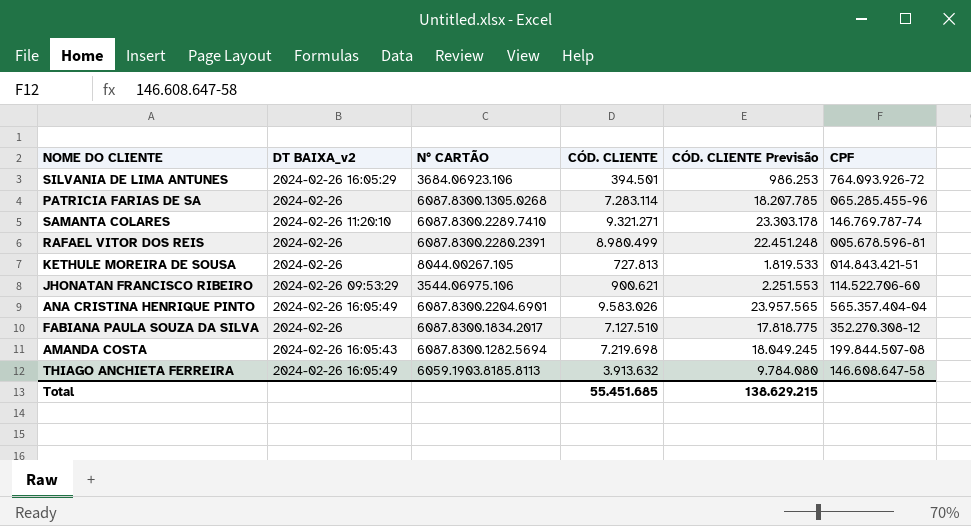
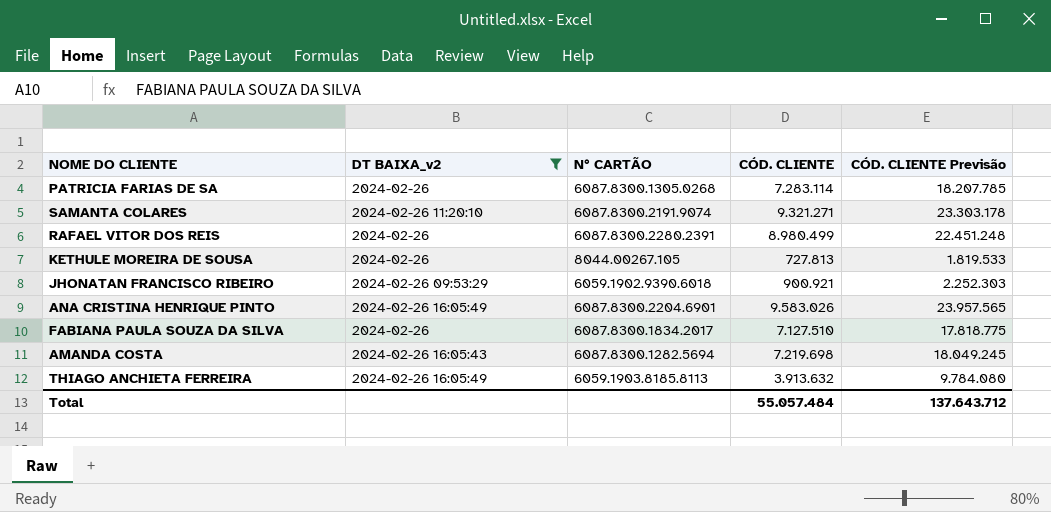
filter: none -> DT BAIXA_v2 != 2024-02-26 16:05:29
column CPF | position: 6 -> none
SAMANTA COLARES | N° CARTÃO: 6087.8300.2289.7410 -> 6087.8300.2191.9074
JHONATAN FRANCISCO RIBEIRO | N° CARTÃO: 3544.06975.106 -> 6059.1902.9390.6018
JHONATAN FRANCISCO RIBEIRO | CÓD. CLIENTE: 900.621 -> 900.921
JHONATAN FRANCISCO RIBEIRO | CÓD. CLIENTE Previsão: 2.251.553 -> 2.252.303
Total | CÓD. CLIENTE: 55.451.685 -> 55.057.484
Total | CÓD. CLIENTE Previsão: 138.629.215 -> 137.643.712

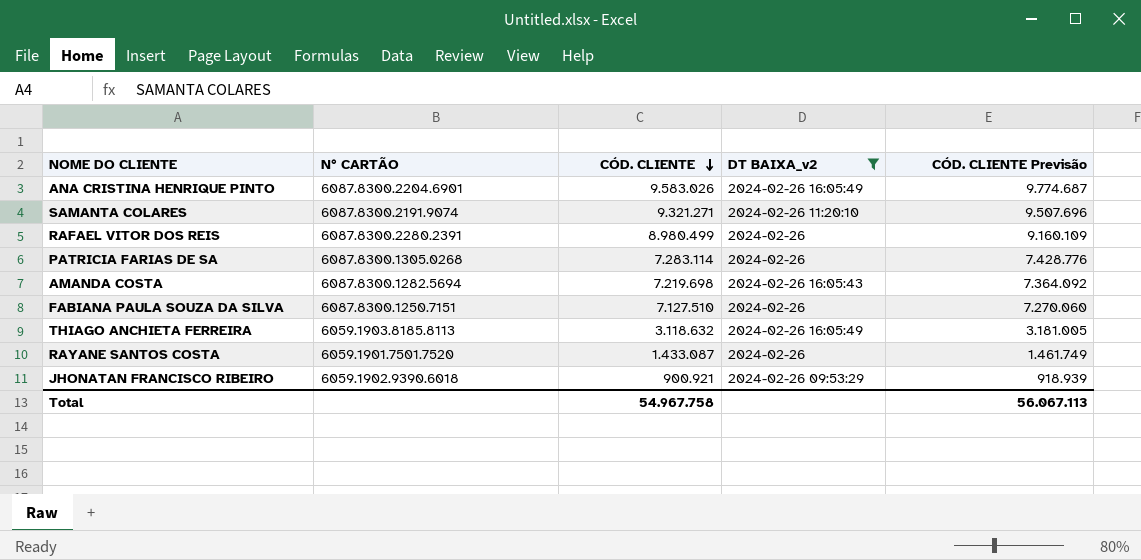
row order: none -> CÓD. CLIENTE descending
column DT BAIXA_v2 | position: 2 -> 4
column CÓD. CLIENTE Previsão | formula: [CÓD. CLIENTE] * 2,5 -> [CÓD. CLIENTE] * 1,02
row KETHULE MOREIRA DE SOUSA: 2024-02-26 | 8044.00267.105 | 727.813 | 1.819.533 -> none
FABIANA PAULA SOUZA DA SILVA | N° CARTÃO: 6087.8300.1834.2017 -> 6087.8300.1250.7151
THIAGO ANCHIETA FERREIRA | CÓD. CLIENTE: 3.913.632 -> 3.118.632
row RAYANE SANTOS COSTA: none -> 6059.1901.7501.7520 | 1.433.087 | 2024-02-26 | 1.461.749
Total | CÓD. CLIENTE: 55.057.484 -> 54.967.758
Total | CÓD. CLIENTE Previsão: 137.643.712 -> 56.067.113

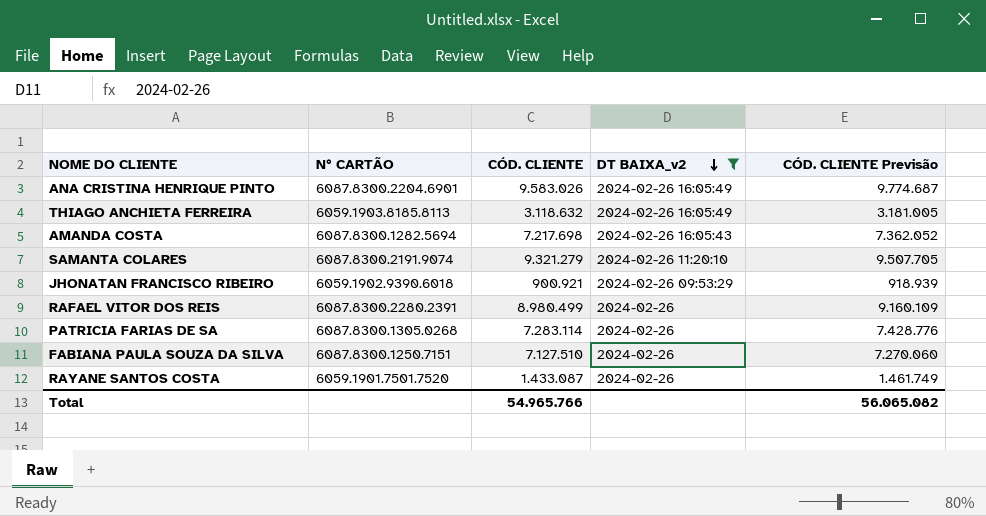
row order: CÓD. CLIENTE descending -> DT BAIXA_v2 descending
AMANDA COSTA | CÓD. CLIENTE: 7.219.698 -> 7.217.698
AMANDA COSTA | CÓD. CLIENTE Previsão: 7.364.092 -> 7.362.052
SAMANTA COLARES | CÓD. CLIENTE: 9.321.271 -> 9.321.279
SAMANTA COLARES | CÓD. CLIENTE Previsão: 9.507.696 -> 9.507.705
Total | CÓD. CLIENTE: 54.967.758 -> 54.965.766
Total | CÓD. CLIENTE Previsão: 56.067.113 -> 56.065.082

